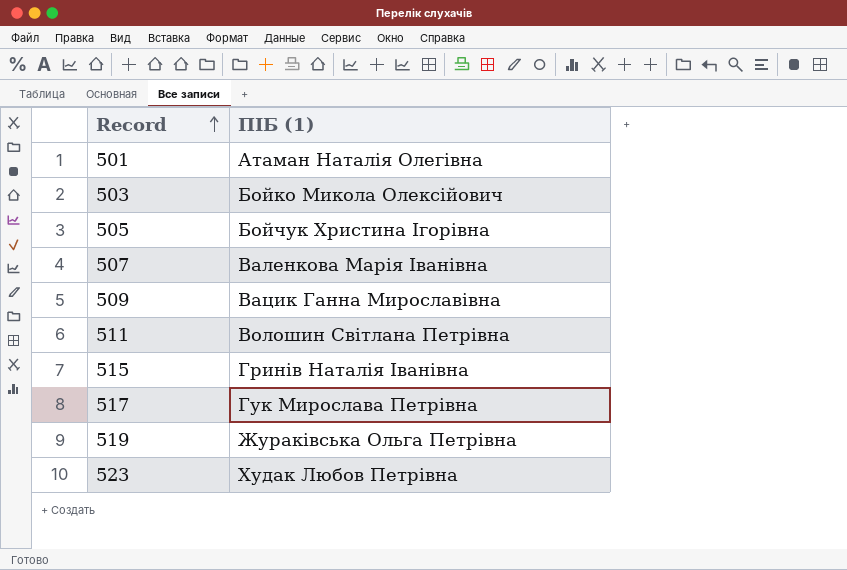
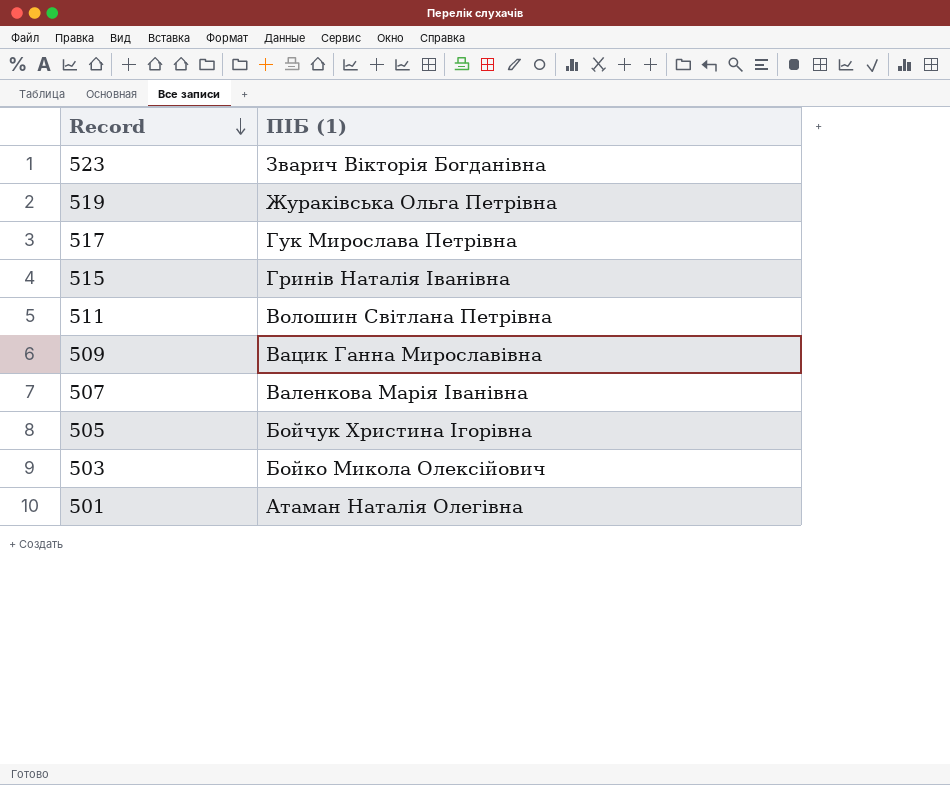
row order: Record ascending -> Record descending
523 | ПІБ (1): Худак Любов Петрівна -> Зварич Вікторія Богданівна

